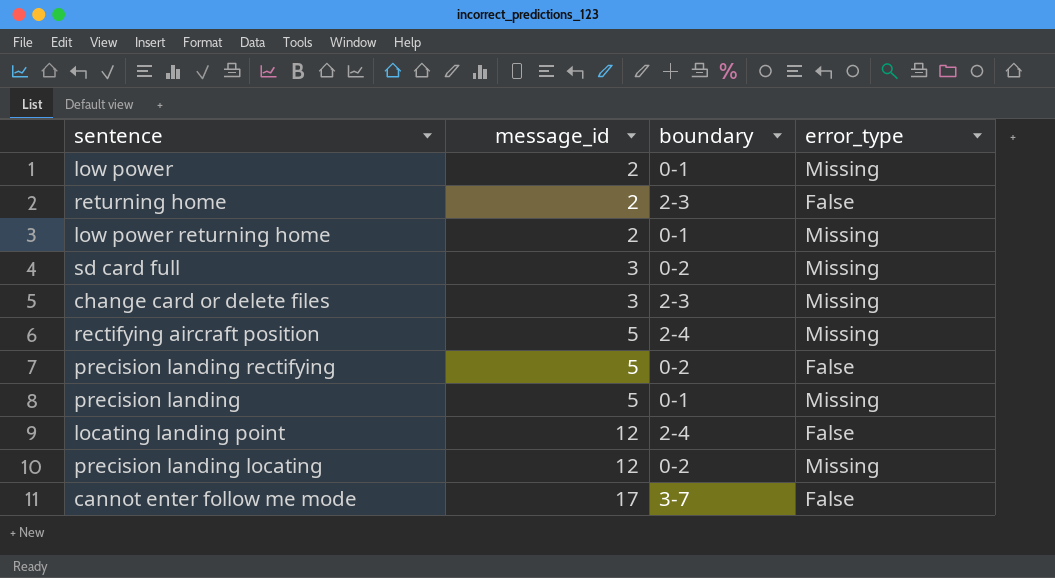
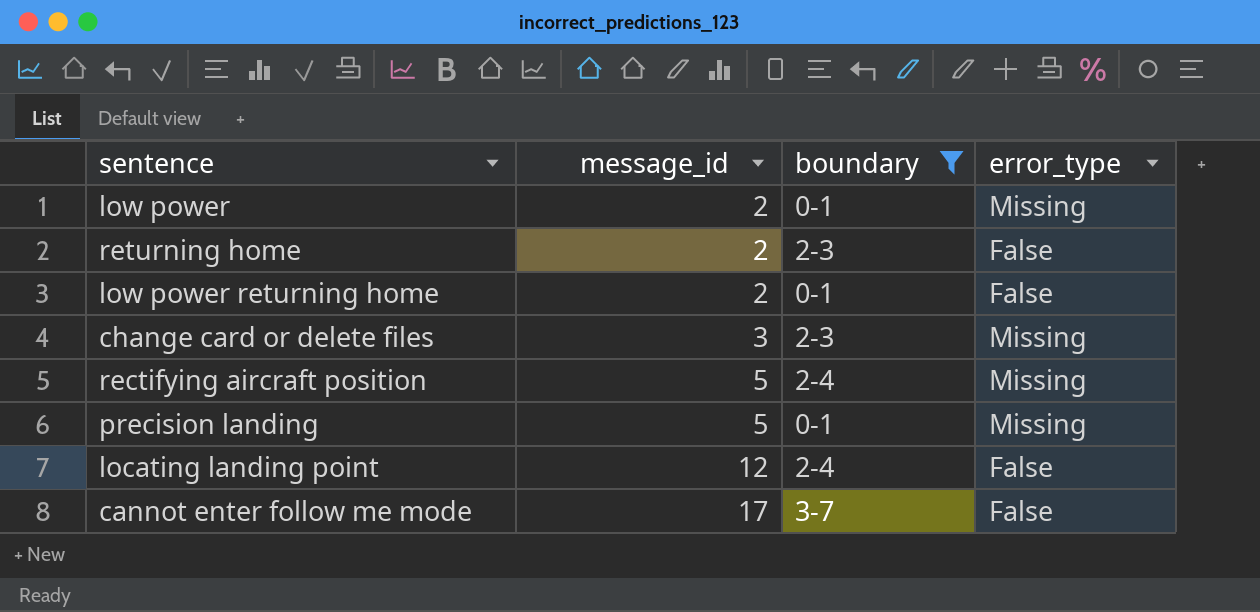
filter: none -> boundary != 0-2
low power returning home | error_type: Missing -> False

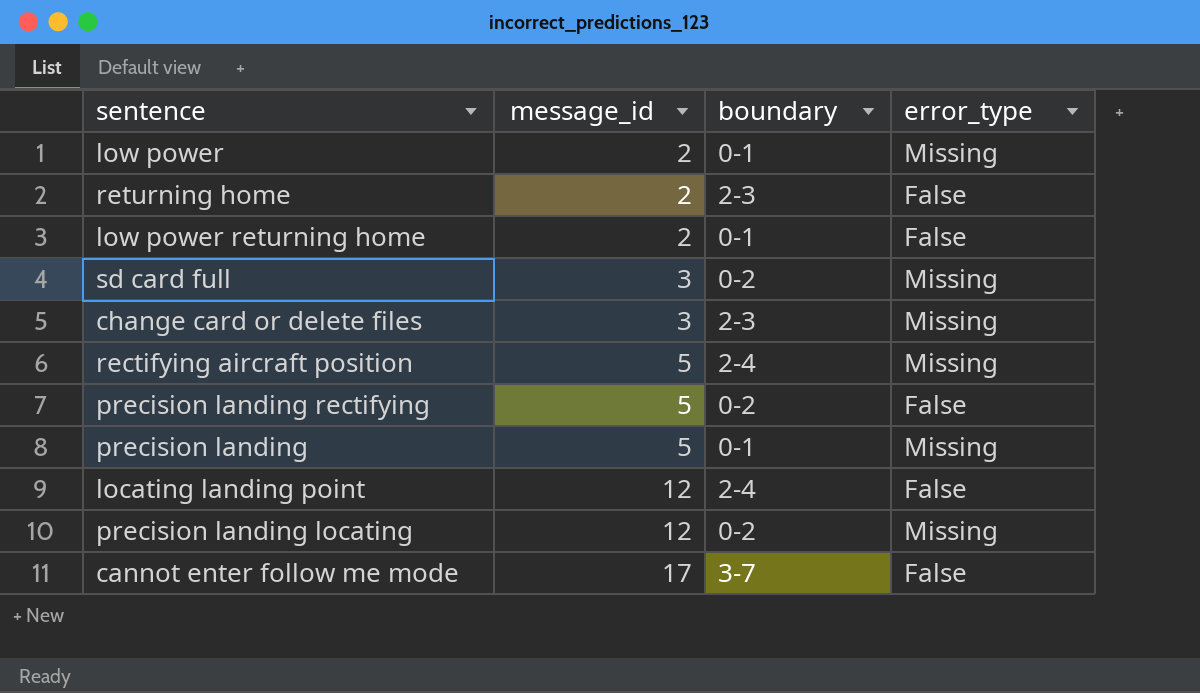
filter: boundary != 0-2 -> none

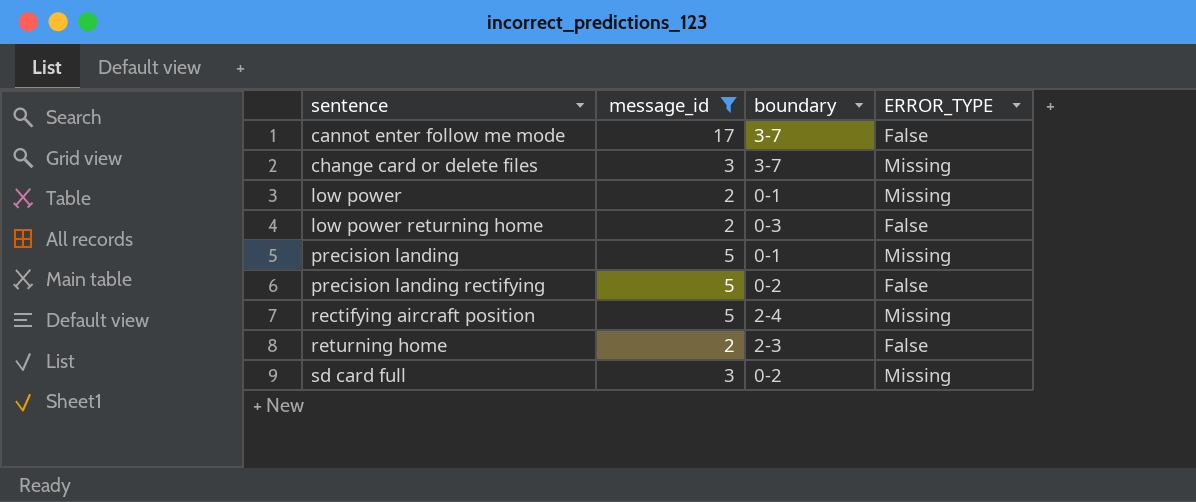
filter: none -> message_id != 12
row order: message_id ascending -> sentence ascending
column name: error_type -> ERROR_TYPE
change card or delete files | boundary: 2-3 -> 3-7
low power returning home | boundary: 0-1 -> 0-3

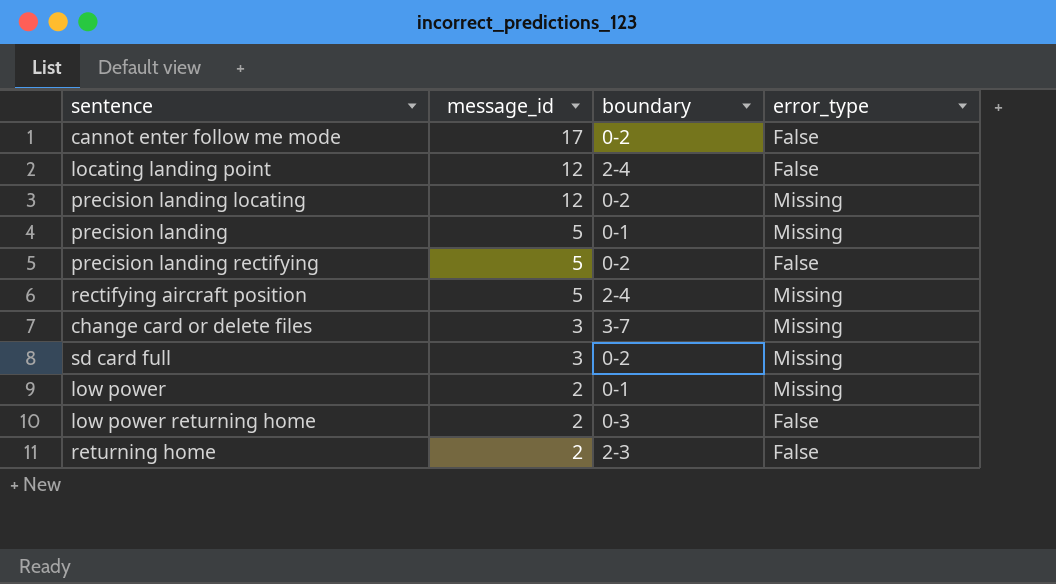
filter: message_id != 12 -> none
row order: sentence ascending -> message_id descending
column name: ERROR_TYPE -> error_type
cannot enter follow me mode | boundary: 3-7 -> 0-2

